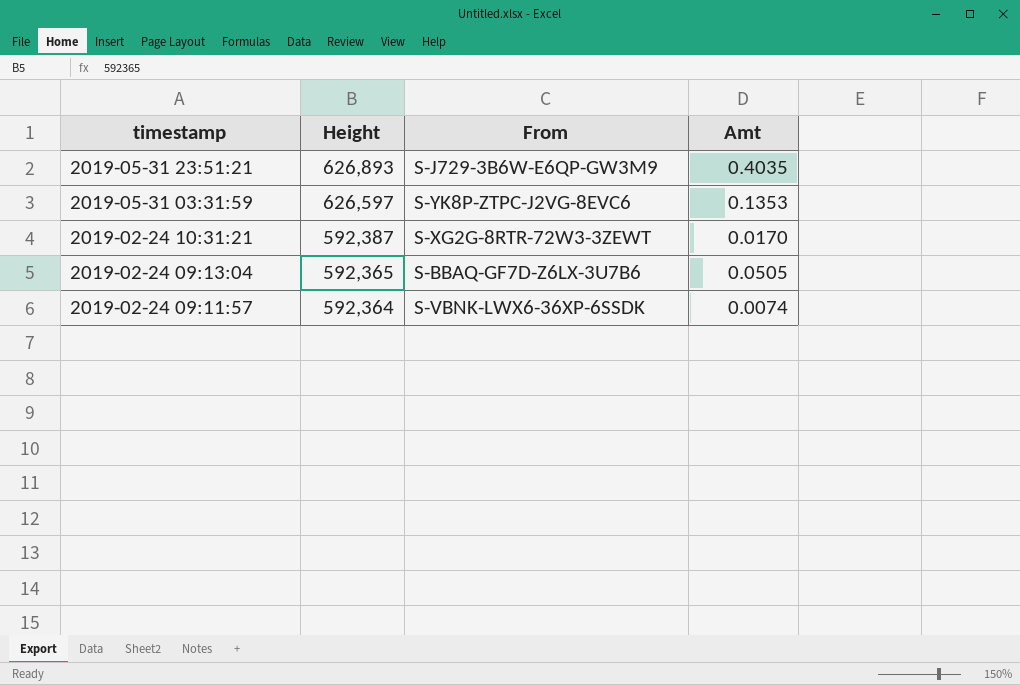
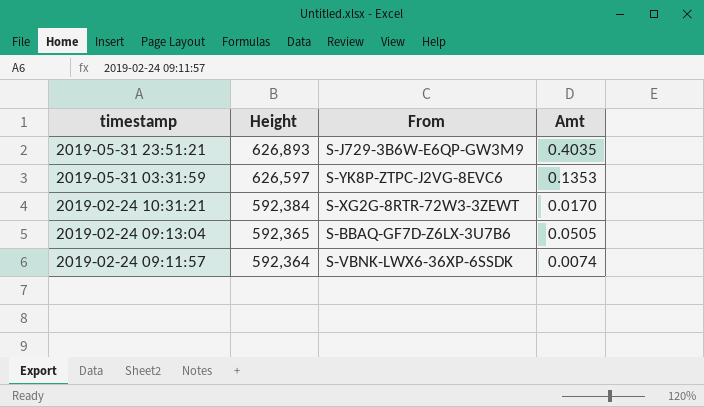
2019-02-24 10:31:21 | Height: 592,387 -> 592,384

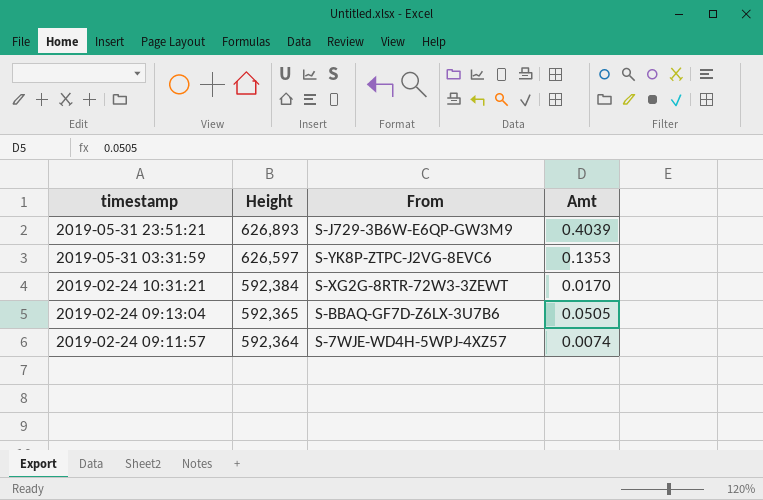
2019-05-31 23:51:21 | Amt: 0.4035 -> 0.4039
2019-02-24 09:11:57 | From: S-VBNK-LWX6-36XP-6SSDK -> S-7WJE-WD4H-5WPJ-4XZ57

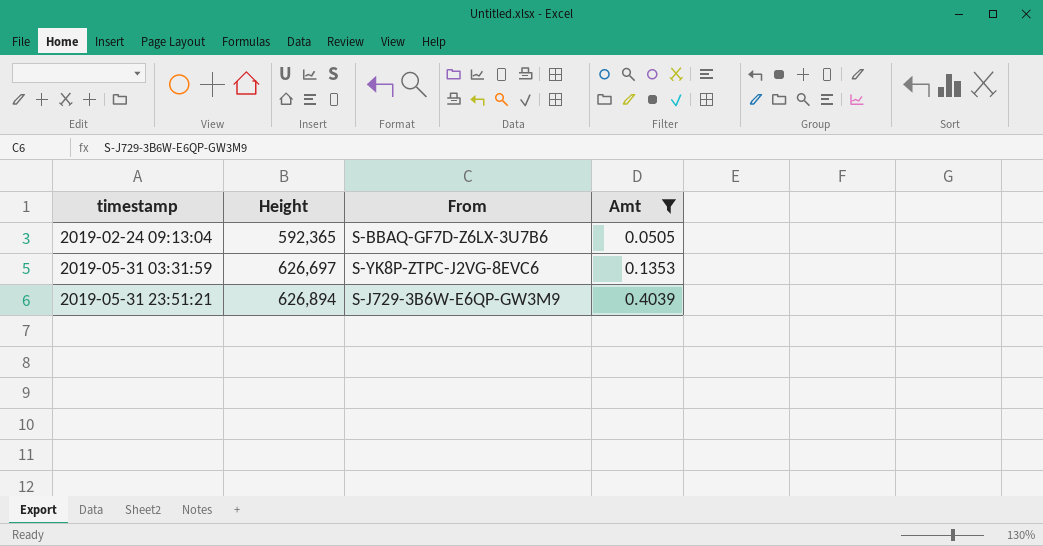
filter: none -> Amt >= 0.0505
row order: timestamp descending -> timestamp ascending
2019-05-31 03:31:59 | Height: 626,597 -> 626,697
2019-05-31 23:51:21 | Height: 626,893 -> 626,894

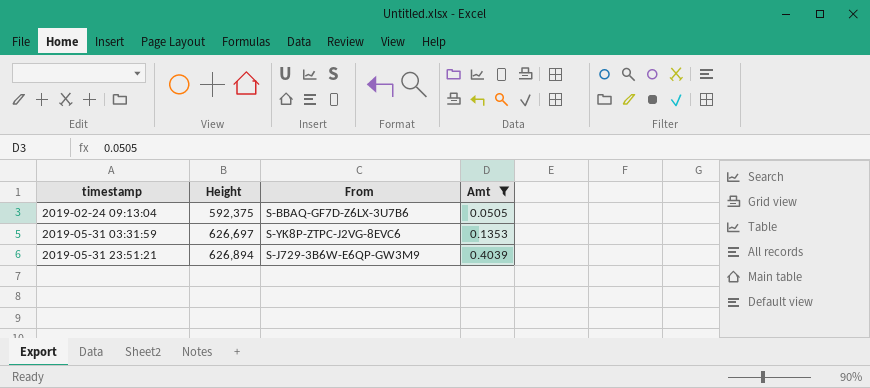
2019-02-24 09:13:04 | Height: 592,365 -> 592,375

